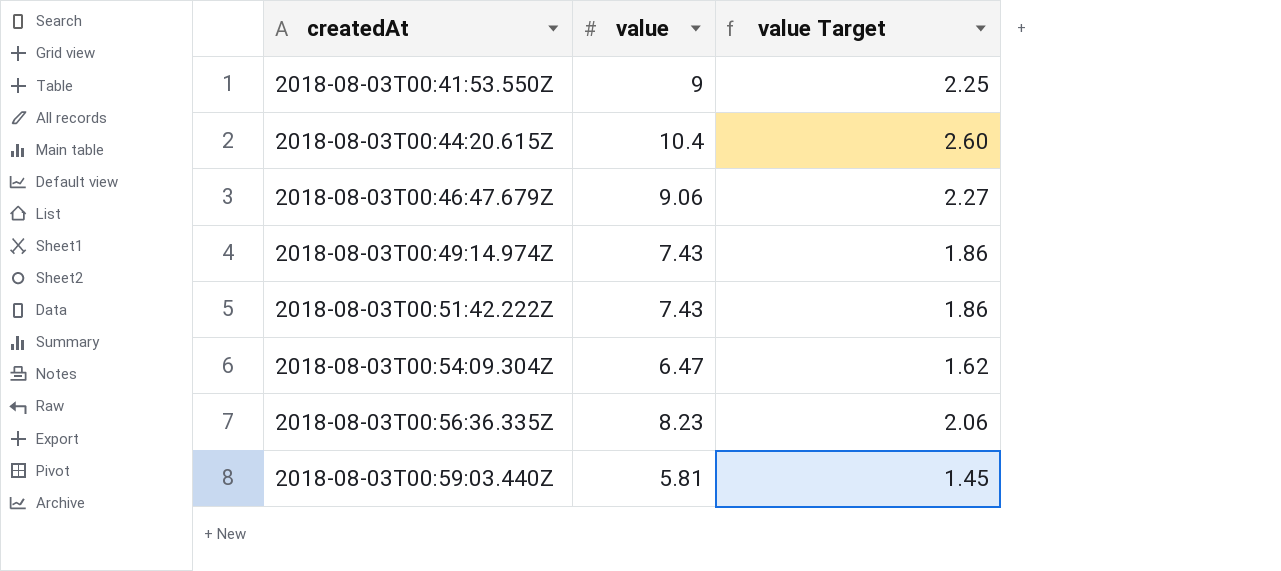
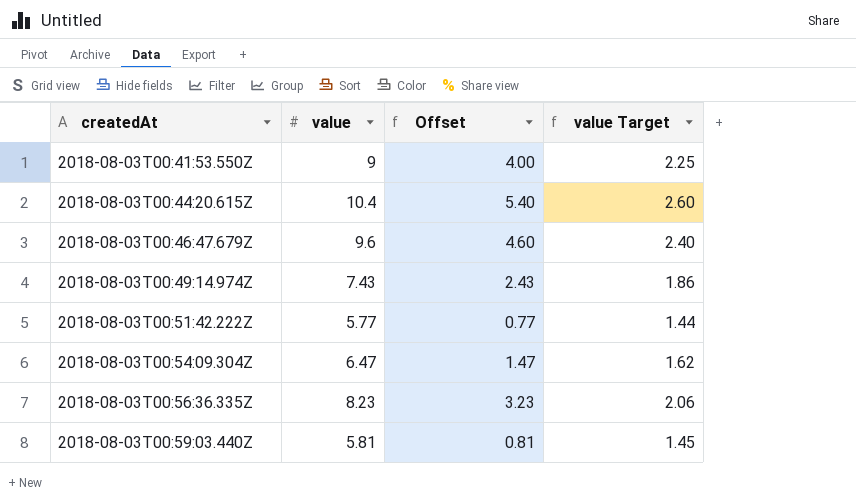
column Offset | formula: none -> [value] - 5
2018-08-03T00:46:47.679Z | value: 9.06 -> 9.6
2018-08-03T00:46:47.679Z | value Target: 2.27 -> 2.40
2018-08-03T00:51:42.222Z | value: 7.43 -> 5.77
2018-08-03T00:51:42.222Z | value Target: 1.86 -> 1.44

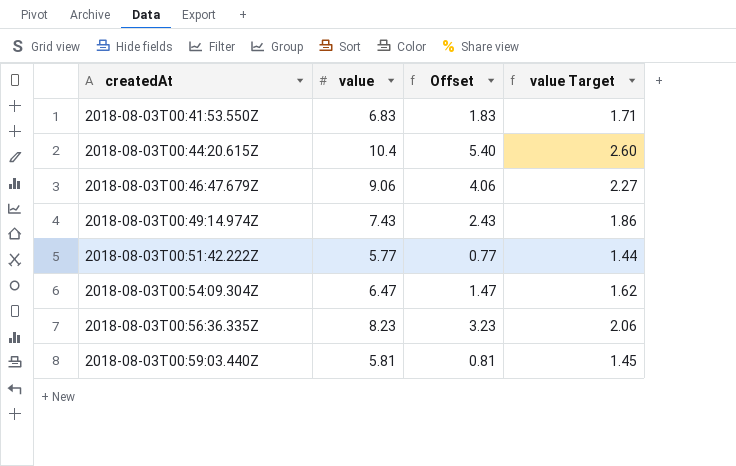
2018-08-03T00:41:53.550Z | value: 9 -> 6.83
2018-08-03T00:41:53.550Z | Offset: 4.00 -> 1.83
2018-08-03T00:41:53.550Z | value Target: 2.25 -> 1.71
2018-08-03T00:46:47.679Z | value: 9.6 -> 9.06
2018-08-03T00:46:47.679Z | Offset: 4.60 -> 4.06
2018-08-03T00:46:47.679Z | value Target: 2.40 -> 2.27

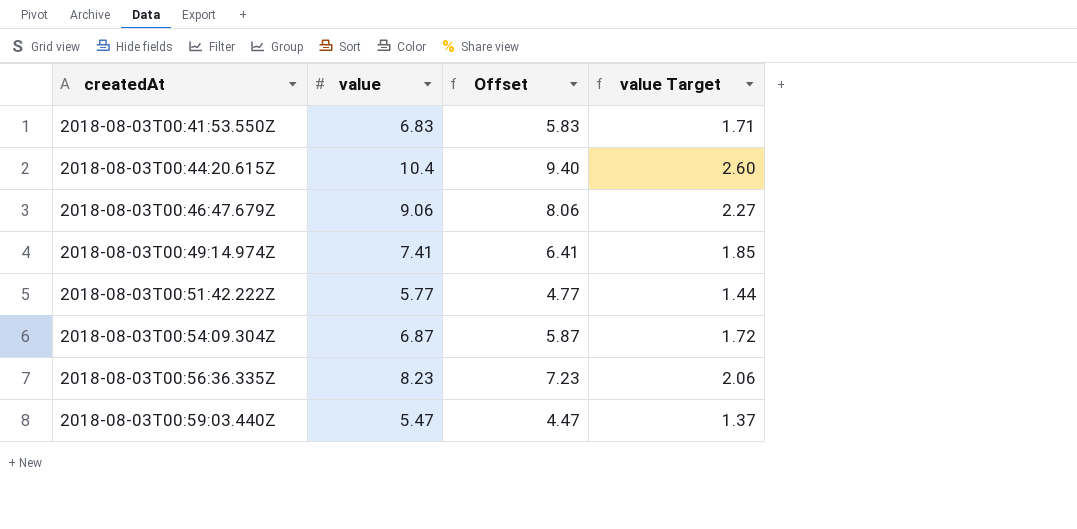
column Offset | formula: [value] - 5 -> [value] - 1
2018-08-03T00:49:14.974Z | value: 7.43 -> 7.41
2018-08-03T00:49:14.974Z | value Target: 1.86 -> 1.85
2018-08-03T00:54:09.304Z | value: 6.47 -> 6.87
2018-08-03T00:54:09.304Z | value Target: 1.62 -> 1.72
2018-08-03T00:59:03.440Z | value: 5.81 -> 5.47
2018-08-03T00:59:03.440Z | value Target: 1.45 -> 1.37

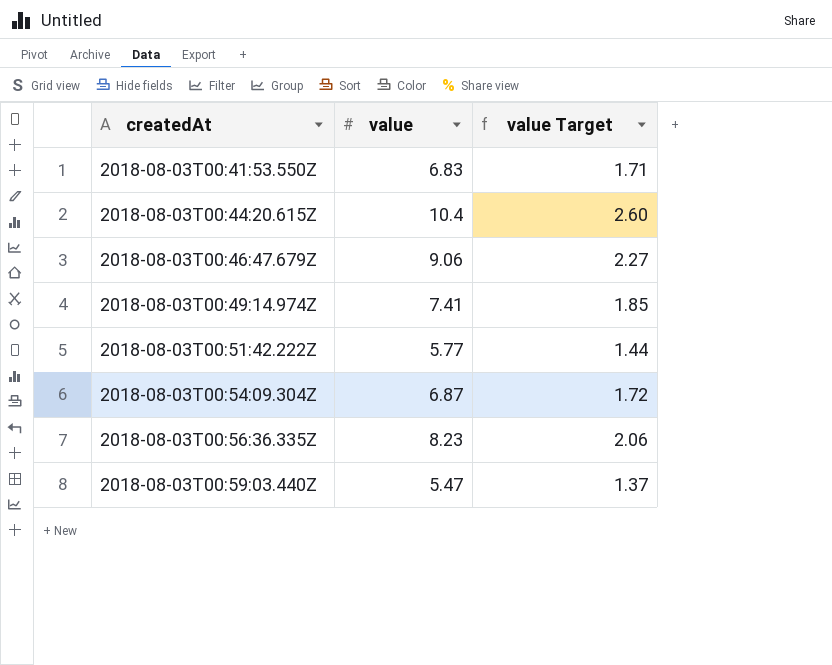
column Offset | formula: [value] - 1 -> none

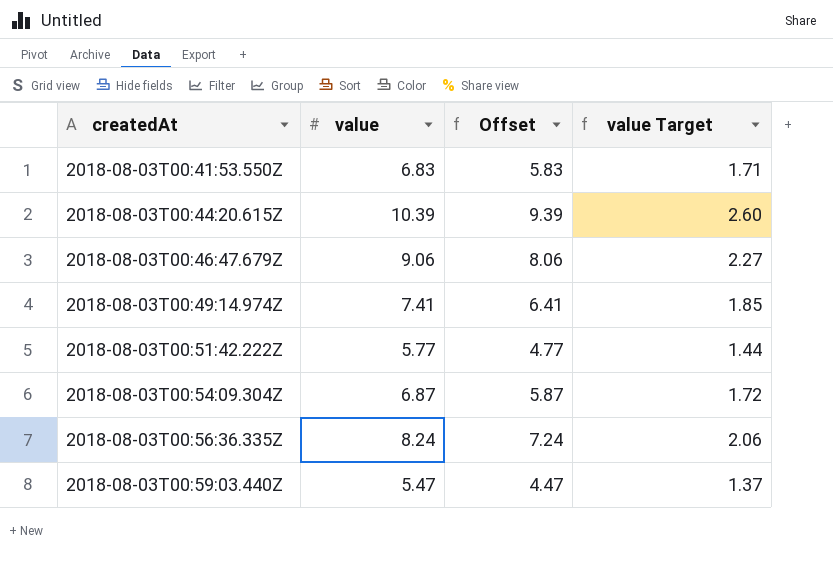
column Offset | formula: none -> [value] - 1
2018-08-03T00:44:20.615Z | value: 10.4 -> 10.39
2018-08-03T00:56:36.335Z | value: 8.23 -> 8.24

